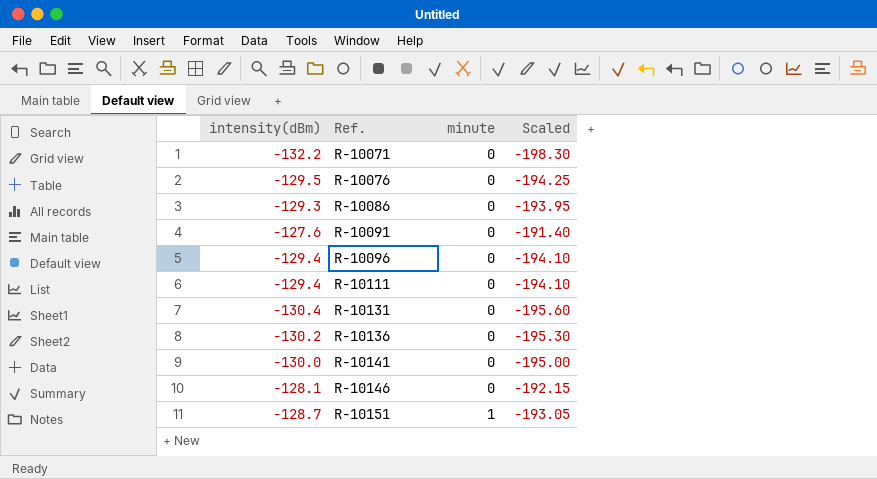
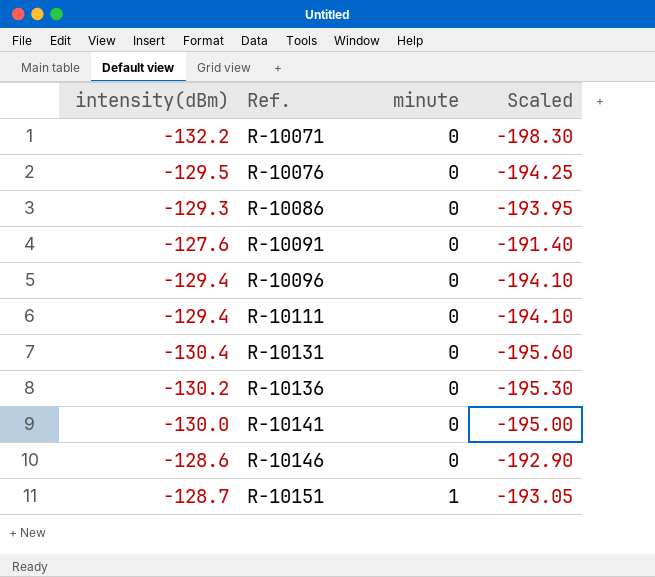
R-10146 | intensity(dBm): -128.1 -> -128.6
R-10146 | Scaled: -192.15 -> -192.90

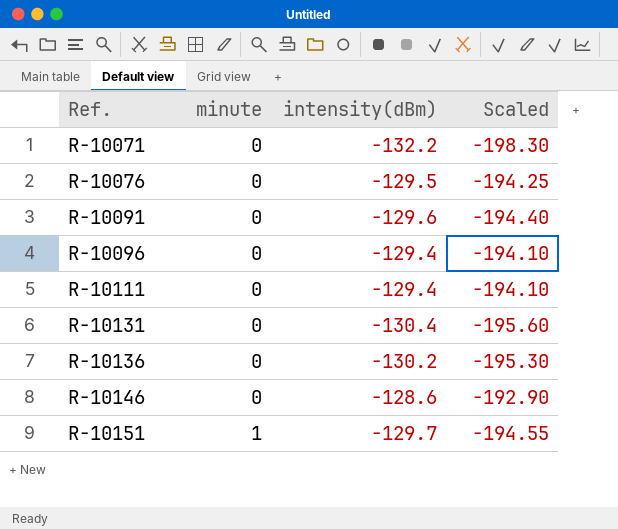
column intensity(dBm) | position: 1 -> 3
row R-10086: -129.3 | 0 | -193.95 -> none
row R-10141: -130.0 | 0 | -195.00 -> none
R-10091 | intensity(dBm): -127.6 -> -129.6
R-10091 | Scaled: -191.40 -> -194.40
R-10151 | intensity(dBm): -128.7 -> -129.7
R-10151 | Scaled: -193.05 -> -194.55

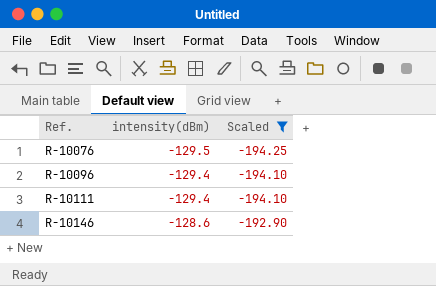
filter: none -> Scaled >= -194.25
column minute | position: 2 -> none

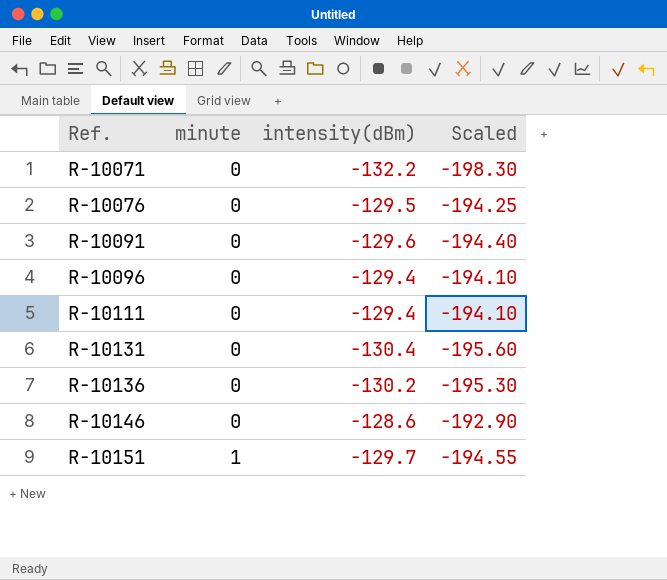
filter: Scaled >= -194.25 -> none
column minute | position: none -> 2

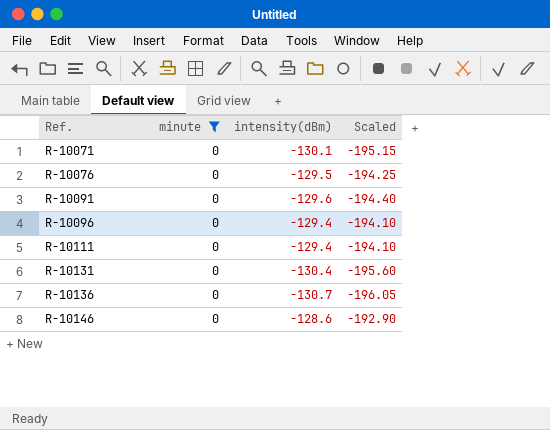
filter: none -> minute = 0
R-10071 | intensity(dBm): -132.2 -> -130.1
R-10071 | Scaled: -198.30 -> -195.15
R-10136 | intensity(dBm): -130.2 -> -130.7
R-10136 | Scaled: -195.30 -> -196.05

